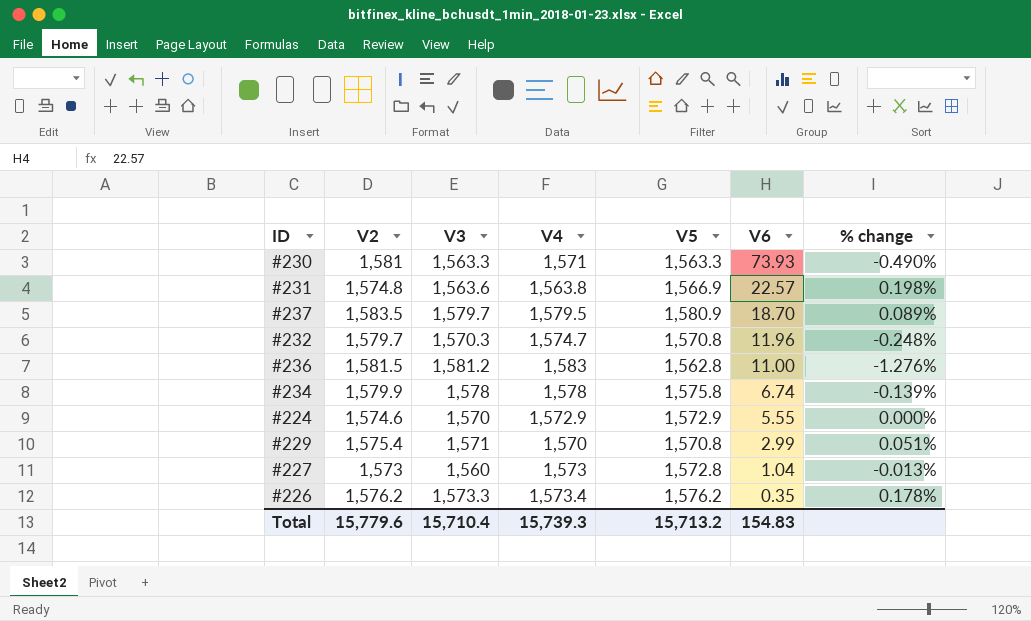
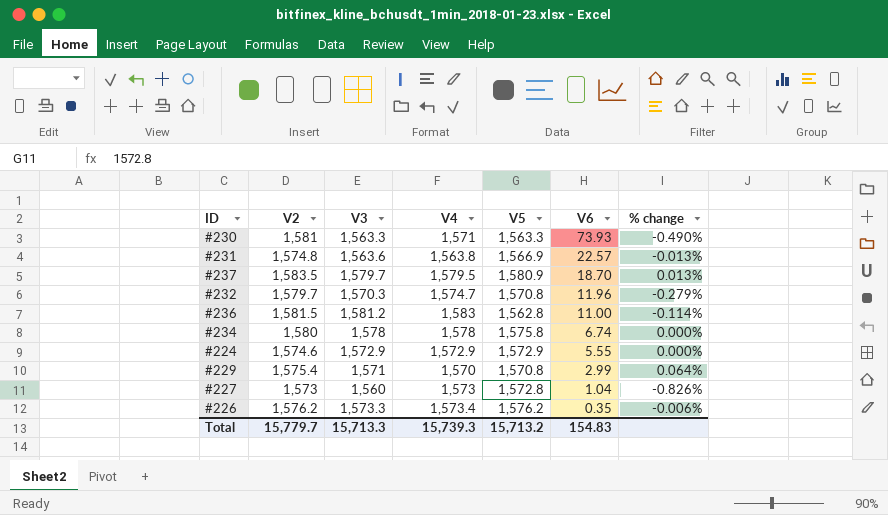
column % change | formula: ([V5] - [V4]) / [V4] -> ([V3] - [V4]) / [V4]
#234 | V2: 1,579.9 -> 1,580
#224 | V3: 1,570 -> 1,572.9
Total | V2: 15,779.6 -> 15,779.7
Total | V3: 15,710.4 -> 15,713.3

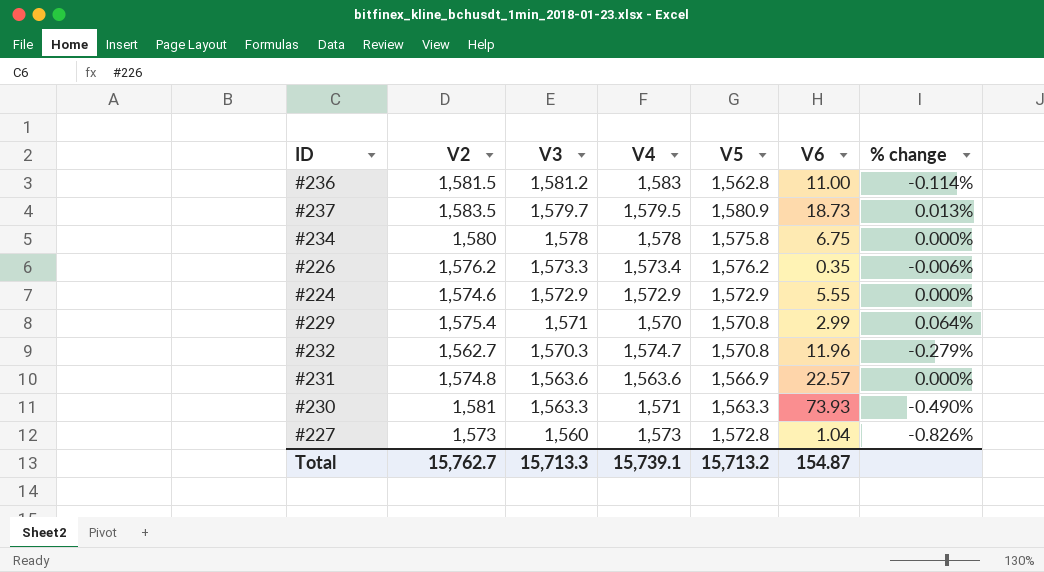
row order: V6 descending -> V3 descending
#237 | V6: 18.70 -> 18.73
#234 | V6: 6.74 -> 6.75
#232 | V2: 1,579.7 -> 1,562.7
#231 | V4: 1,563.8 -> 1,563.6
#231 | % change: -0.013% -> 0.000%
Total | V2: 15,779.7 -> 15,762.7
Total | V4: 15,739.3 -> 15,739.1
Total | V6: 154.83 -> 154.87

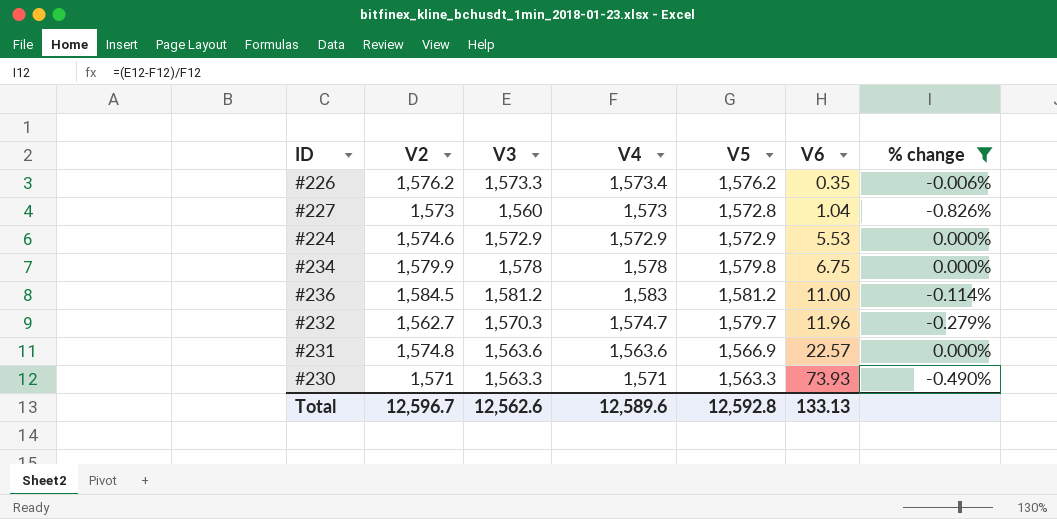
filter: none -> % change <= 0.000%
row order: V3 descending -> V6 ascending
#224 | V6: 5.55 -> 5.53
#234 | V2: 1,580 -> 1,579.9
#234 | V5: 1,575.8 -> 1,579.8
#236 | V2: 1,581.5 -> 1,584.5
#236 | V5: 1,562.8 -> 1,581.2
#232 | V5: 1,570.8 -> 1,579.7
#230 | V2: 1,581 -> 1,571
Total | V2: 15,762.7 -> 12,596.7
Total | V3: 15,713.3 -> 12,562.6
Total | V4: 15,739.1 -> 12,589.6
Total | V5: 15,713.2 -> 12,592.8
Total | V6: 154.87 -> 133.13

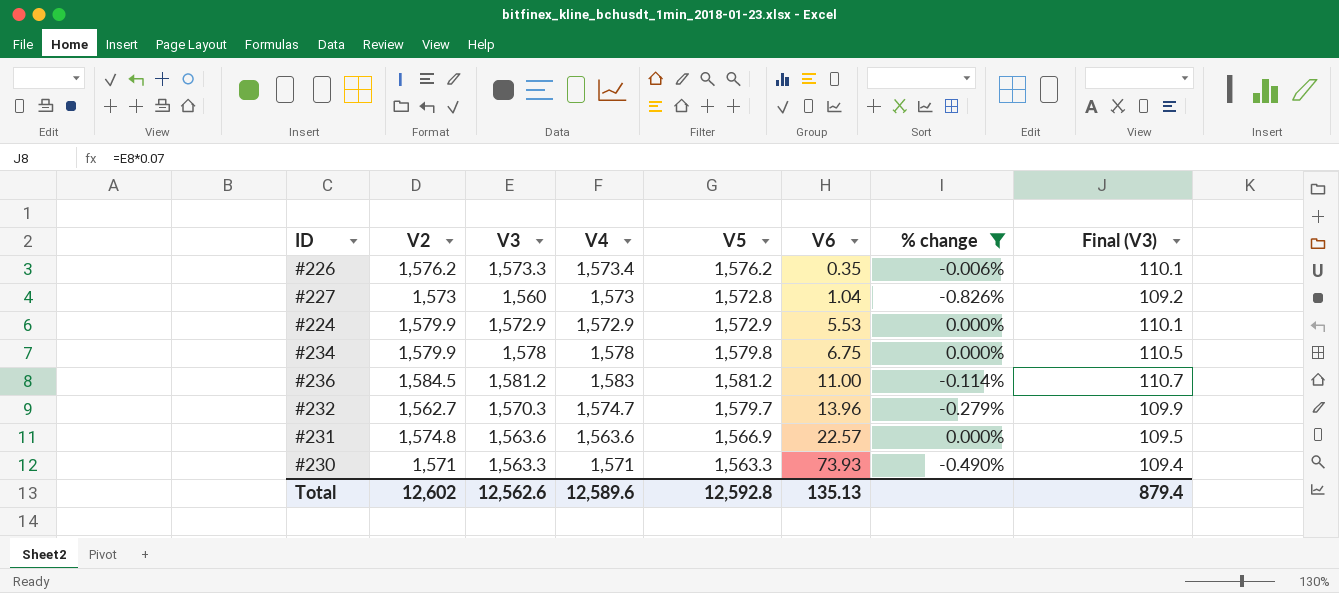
column Final (V3) | formula: none -> [V3] * 0.07
#224 | V2: 1,574.6 -> 1,579.9
#232 | V6: 11.96 -> 13.96
Total | V2: 12,596.7 -> 12,602
Total | V6: 133.13 -> 135.13

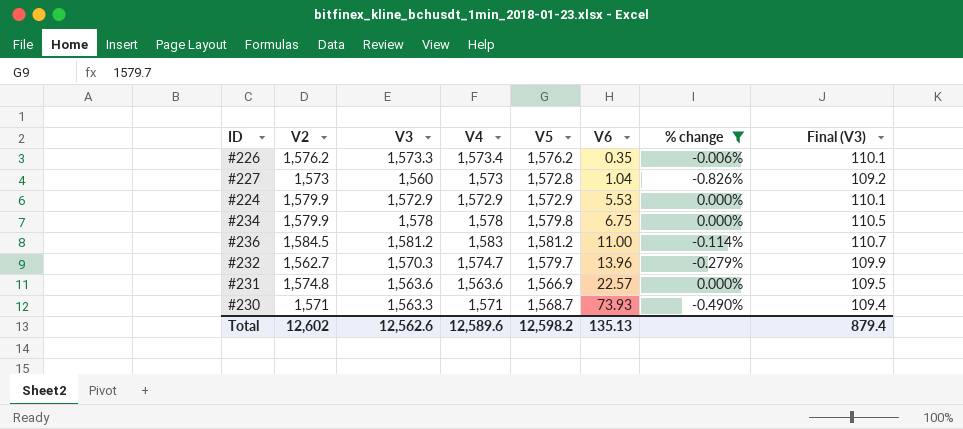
#230 | V5: 1,563.3 -> 1,568.7
Total | V5: 12,592.8 -> 12,598.2

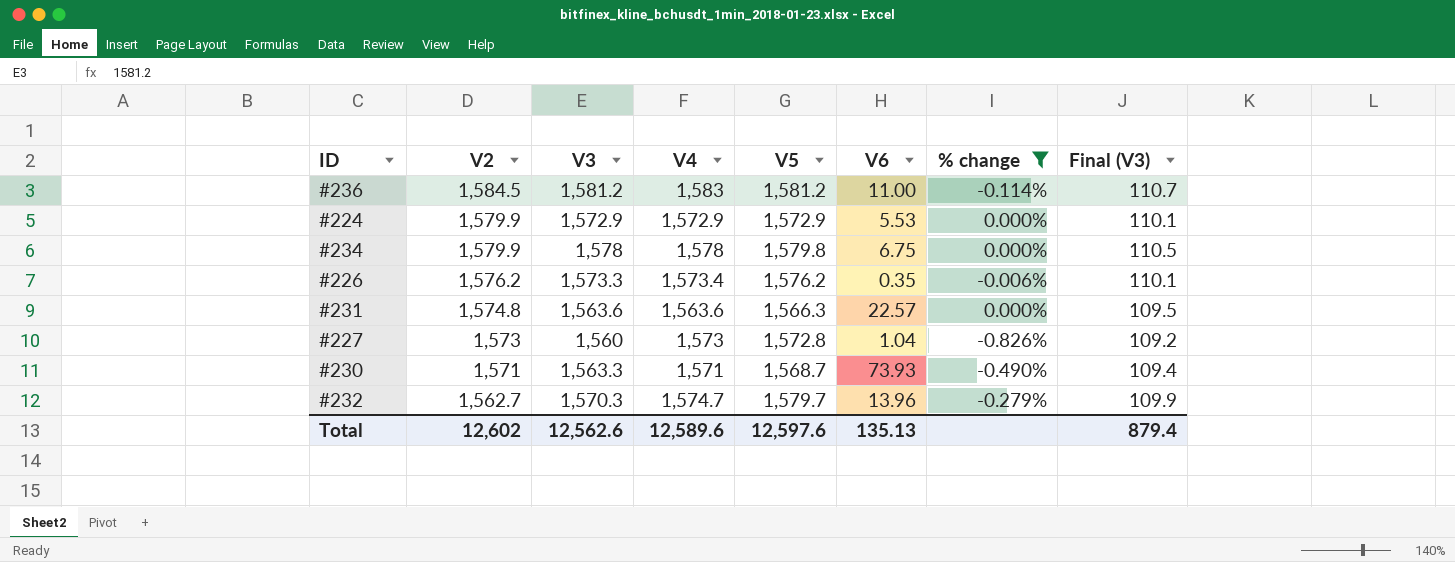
row order: V6 ascending -> V2 descending
#231 | V5: 1,566.9 -> 1,566.3
Total | V5: 12,598.2 -> 12,597.6

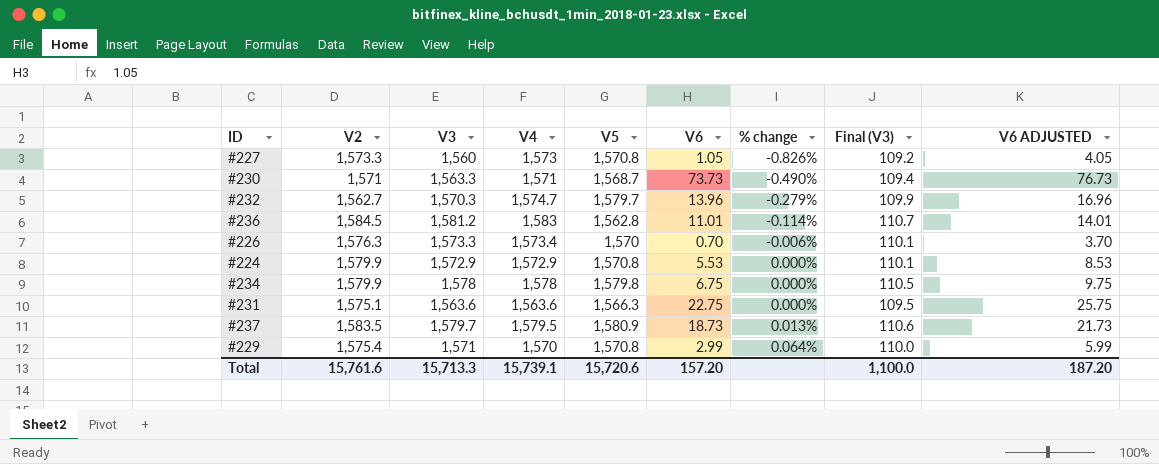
filter: % change <= 0.000% -> none
row order: V2 descending -> % change ascending
column V6 ADJUSTED | formula: none -> [V6] + 3
#227 | V2: 1,573 -> 1,573.3
#227 | V5: 1,572.8 -> 1,570.8
#227 | V6: 1.04 -> 1.05
#230 | V6: 73.93 -> 73.73
#236 | V5: 1,581.2 -> 1,562.8
#236 | V6: 11.00 -> 11.01
#226 | V2: 1,576.2 -> 1,576.3
#226 | V5: 1,576.2 -> 1,570
#226 | V6: 0.35 -> 0.70
#224 | V5: 1,572.9 -> 1,570.8
#231 | V2: 1,574.8 -> 1,575.1
#231 | V6: 22.57 -> 22.75
Total | V2: 12,602 -> 15,761.6
Total | V3: 12,562.6 -> 15,713.3
Total | V4: 12,589.6 -> 15,739.1
Total | V5: 12,597.6 -> 15,720.6
Total | V6: 135.13 -> 157.20
Total | Final (V3): 879.4 -> 1,100.0

